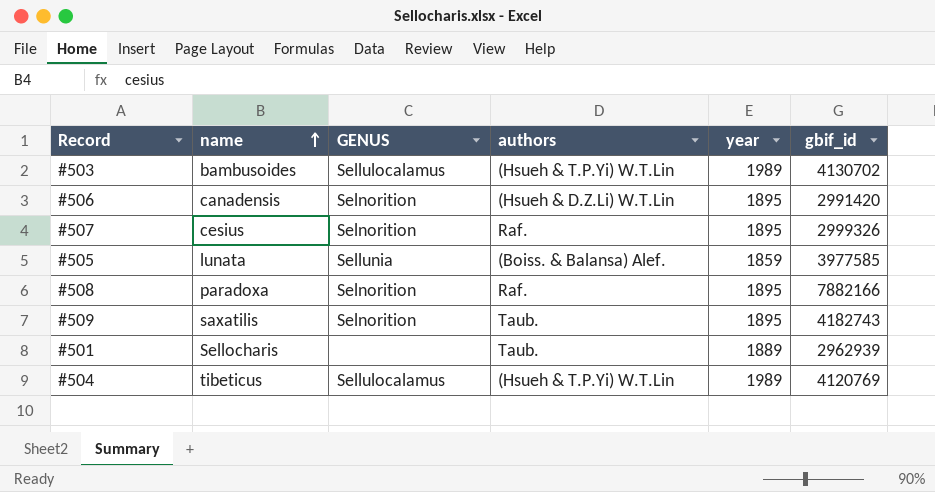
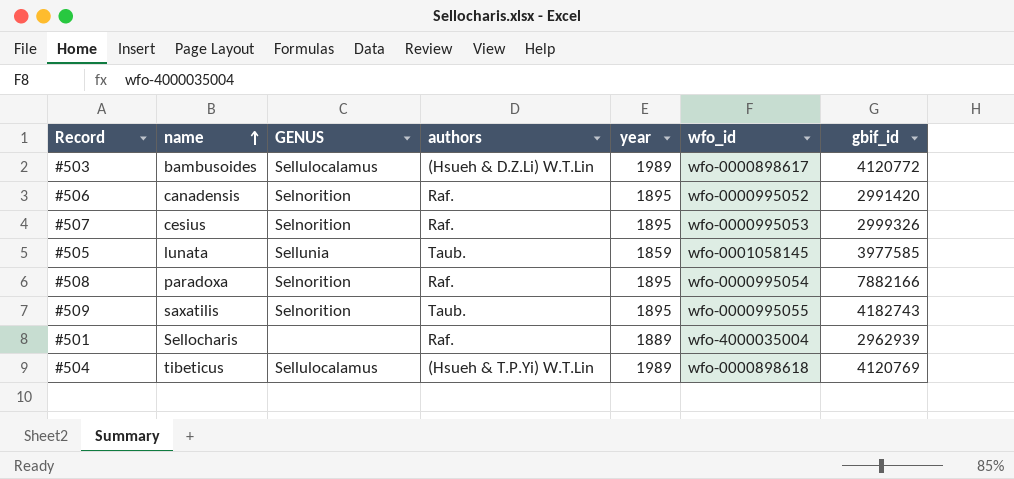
column wfo_id | position: none -> 6
#503 | authors: (Hsueh & T.P.Yi) W.T.Lin -> (Hsueh & D.Z.Li) W.T.Lin
#503 | gbif_id: 4130702 -> 4120772
#506 | authors: (Hsueh & D.Z.Li) W.T.Lin -> Raf.
#505 | authors: (Boiss. & Balansa) Alef. -> Taub.
#501 | authors: Taub. -> Raf.

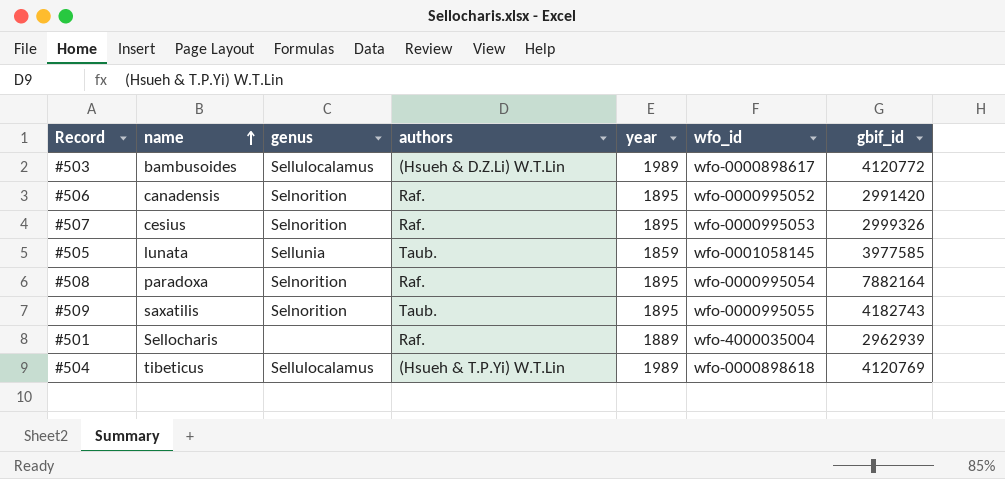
column name: GENUS -> genus
#508 | gbif_id: 7882166 -> 7882164

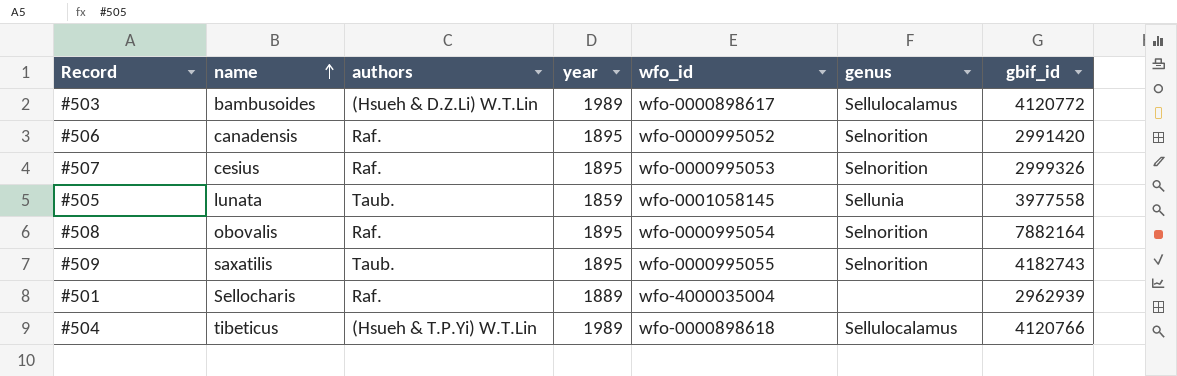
column genus | position: 3 -> 6
#505 | gbif_id: 3977585 -> 3977558
#508 | name: paradoxa -> obovalis
#504 | gbif_id: 4120769 -> 4120766

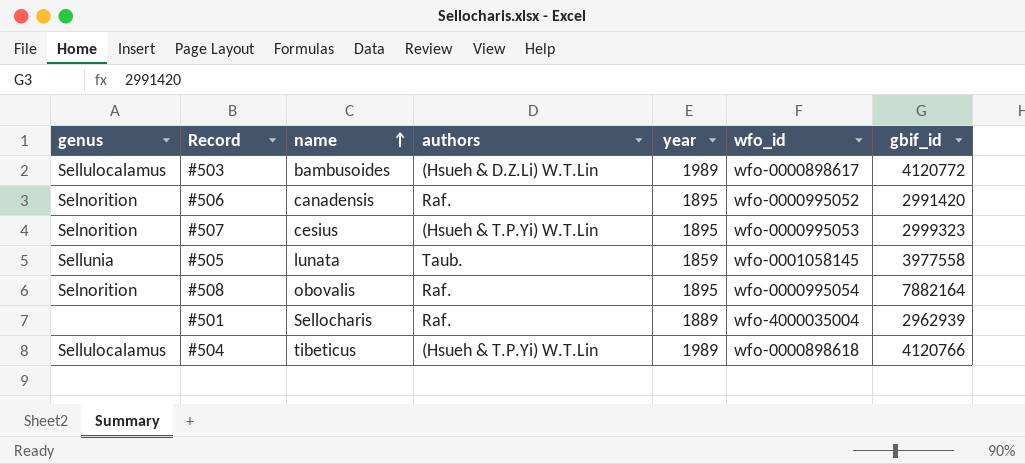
column genus | position: 6 -> 1
row #509: saxatilis | Taub. | 1895 | wfo-0000995055 | Selnorition | 4182743 -> none
#507 | authors: Raf. -> (Hsueh & T.P.Yi) W.T.Lin
#507 | gbif_id: 2999326 -> 2999323

